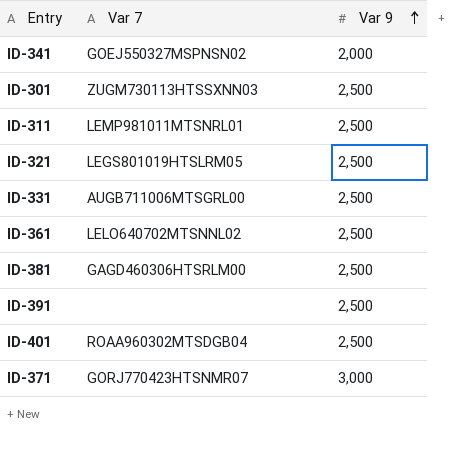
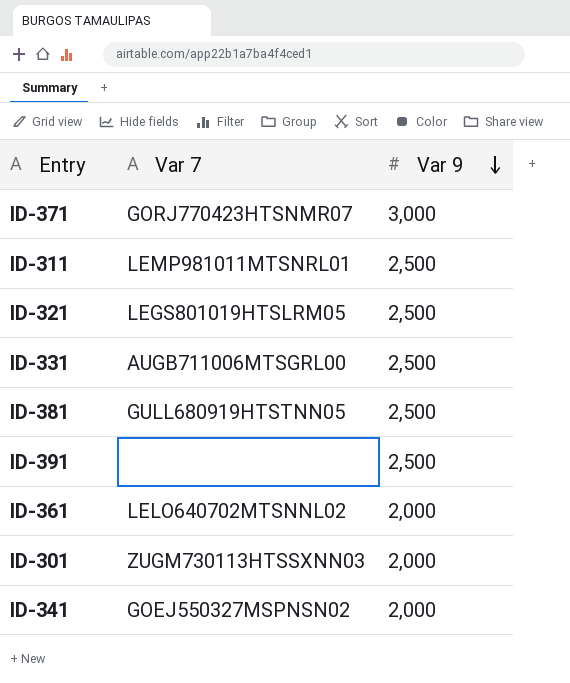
row order: Var 9 ascending -> Var 9 descending
row ID-401: ROAA960302MTSDGB04 | 2,500 -> none
ID-381 | Var 7: GAGD460306HTSRLM00 -> GULL680919HTSTNN05
ID-361 | Var 9: 2,500 -> 2,000
ID-301 | Var 9: 2,500 -> 2,000

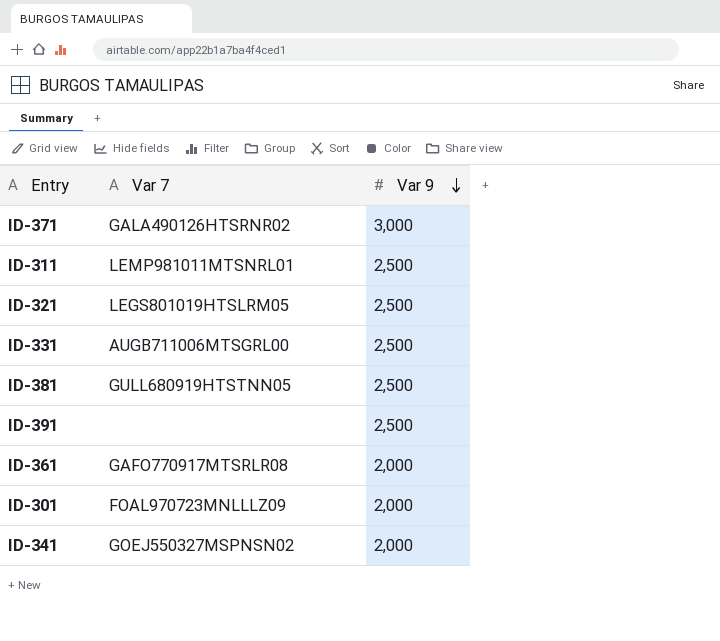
ID-371 | Var 7: GORJ770423HTSNMR07 -> GALA490126HTSRNR02
ID-361 | Var 7: LELO640702MTSNNL02 -> GAFO770917MTSRLR08
ID-301 | Var 7: ZUGM730113HTSSXNN03 -> FOAL970723MNLLLZ09

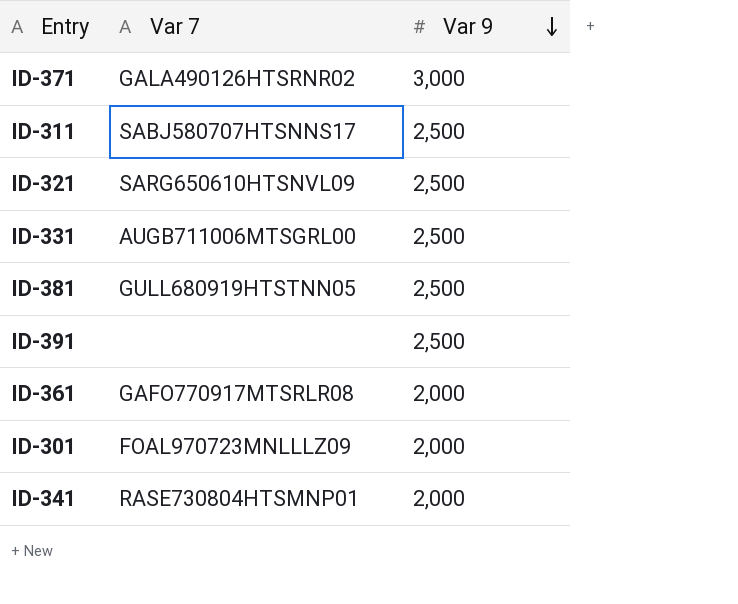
ID-311 | Var 7: LEMP981011MTSNRL01 -> SABJ580707HTSNNS17
ID-321 | Var 7: LEGS801019HTSLRM05 -> SARG650610HTSNVL09
ID-341 | Var 7: GOEJ550327MSPNSN02 -> RASE730804HTSMNP01

